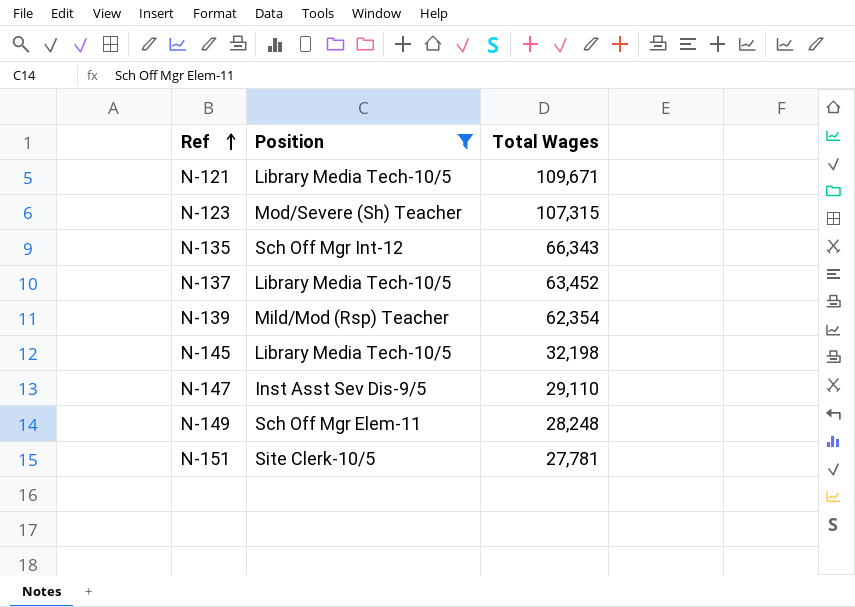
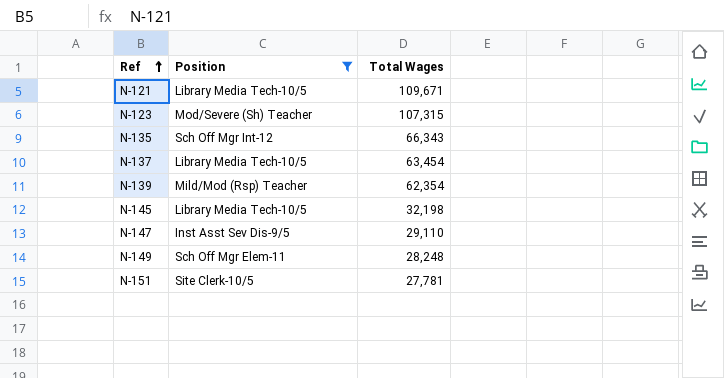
N-137 | Total Wages: 63,452 -> 63,454

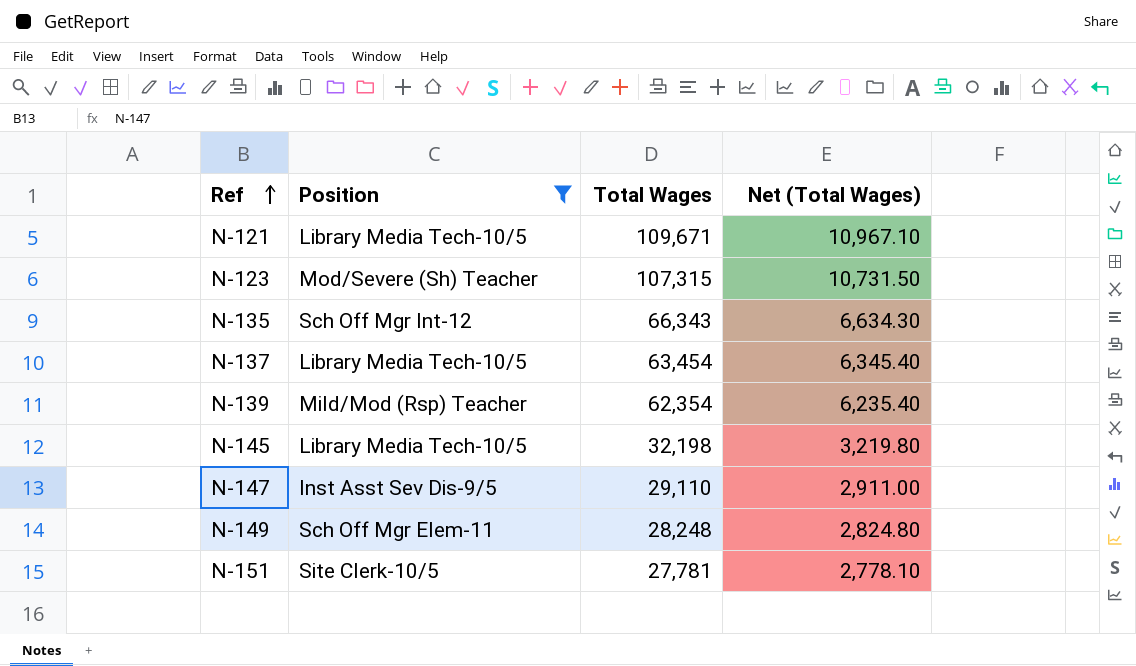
column Net (Total Wages) | formula: none -> [Total Wages] * 0.1

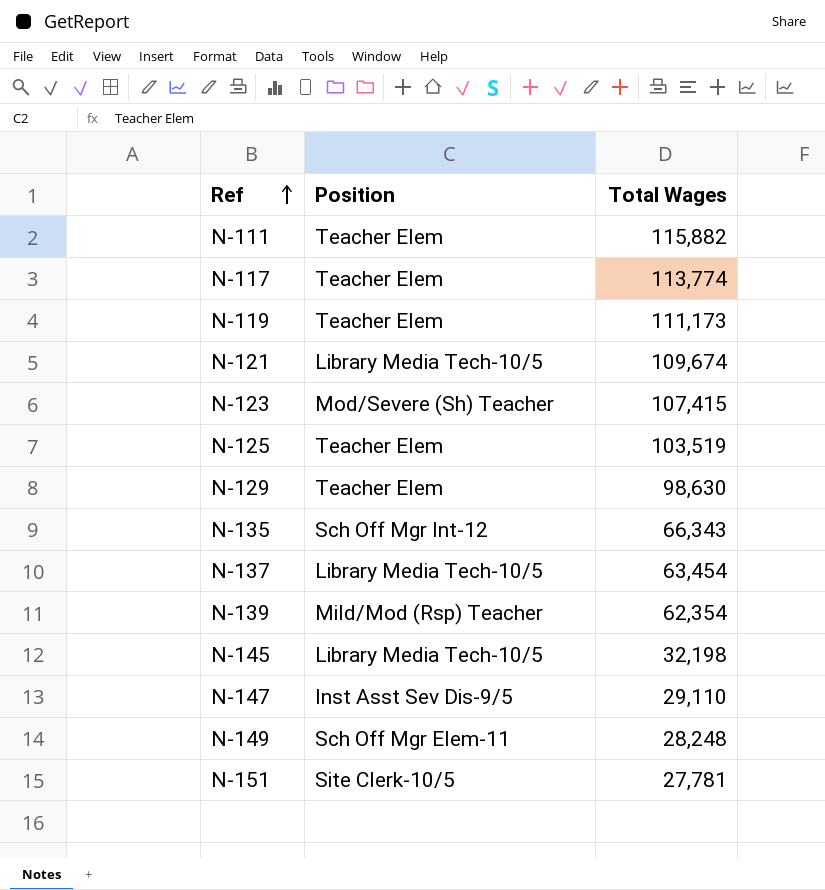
filter: Position != Teacher Elem -> none
column Net (Total Wages) | formula: [Total Wages] * 0.1 -> none
N-121 | Total Wages: 109,671 -> 109,674
N-123 | Total Wages: 107,315 -> 107,415

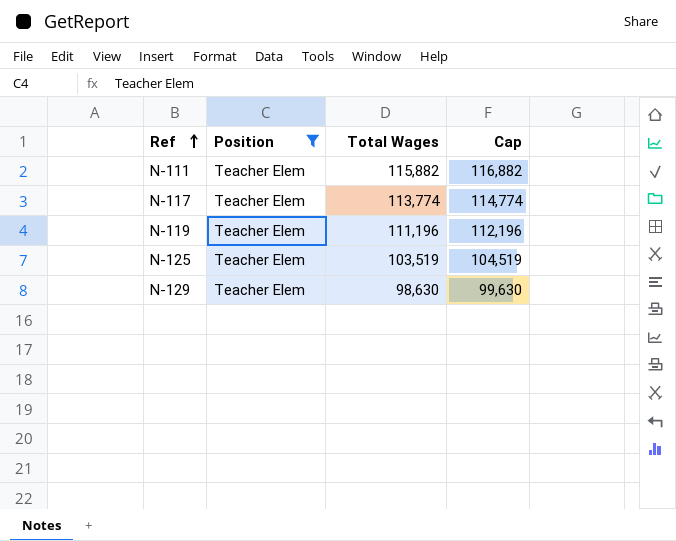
filter: none -> Position = Teacher Elem
column Cap | formula: none -> [Total Wages] + 1000
N-119 | Total Wages: 111,173 -> 111,196

